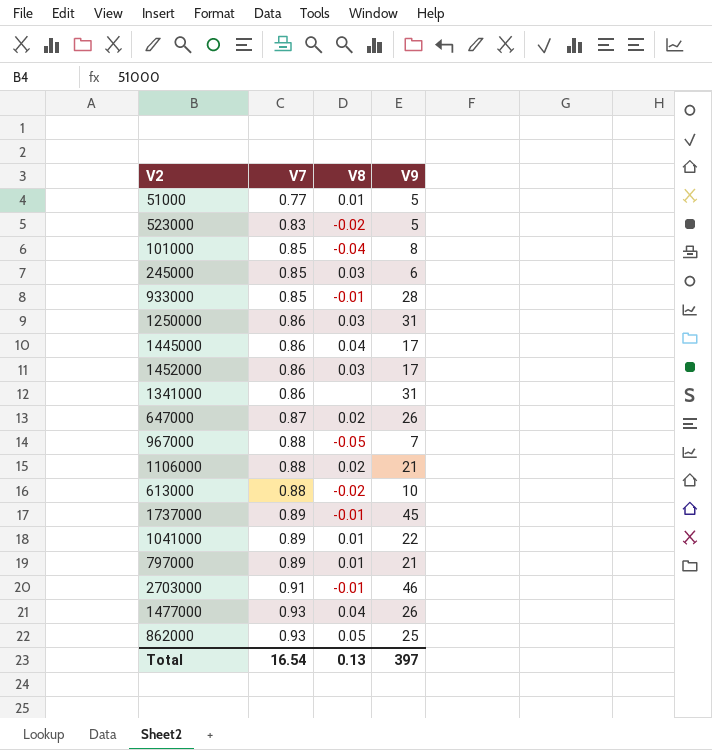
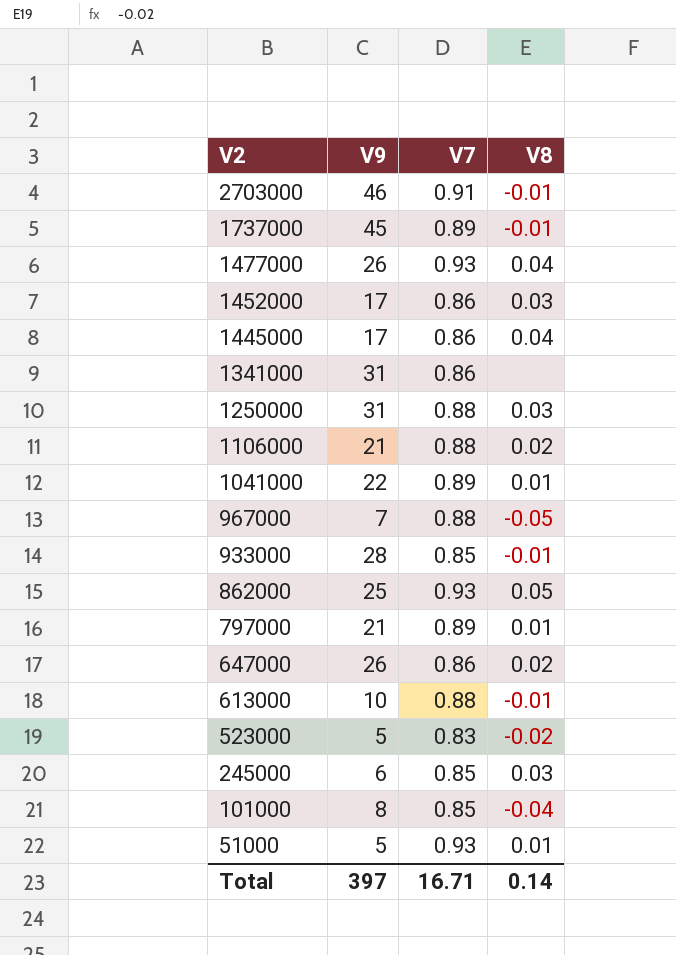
row order: V7 ascending -> V2 descending
column V9 | position: 4 -> 2
1250000 | V7: 0.86 -> 0.88
647000 | V7: 0.87 -> 0.86
613000 | V8: -0.02 -> -0.01
51000 | V7: 0.77 -> 0.93
Total | V7: 16.54 -> 16.71
Total | V8: 0.13 -> 0.14

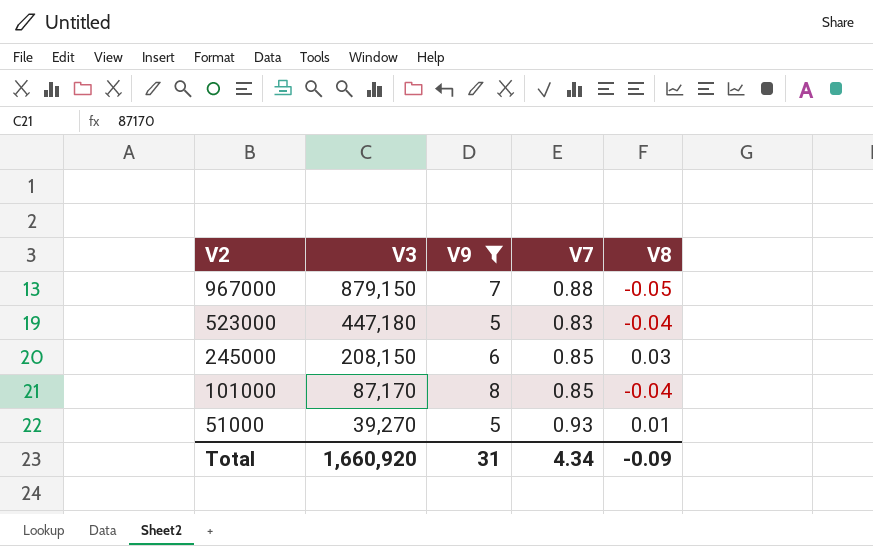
filter: none -> V9 <= 8
column V3 | position: none -> 2
523000 | V8: -0.02 -> -0.04
Total | V9: 397 -> 31
Total | V7: 16.71 -> 4.34
Total | V8: 0.14 -> -0.09

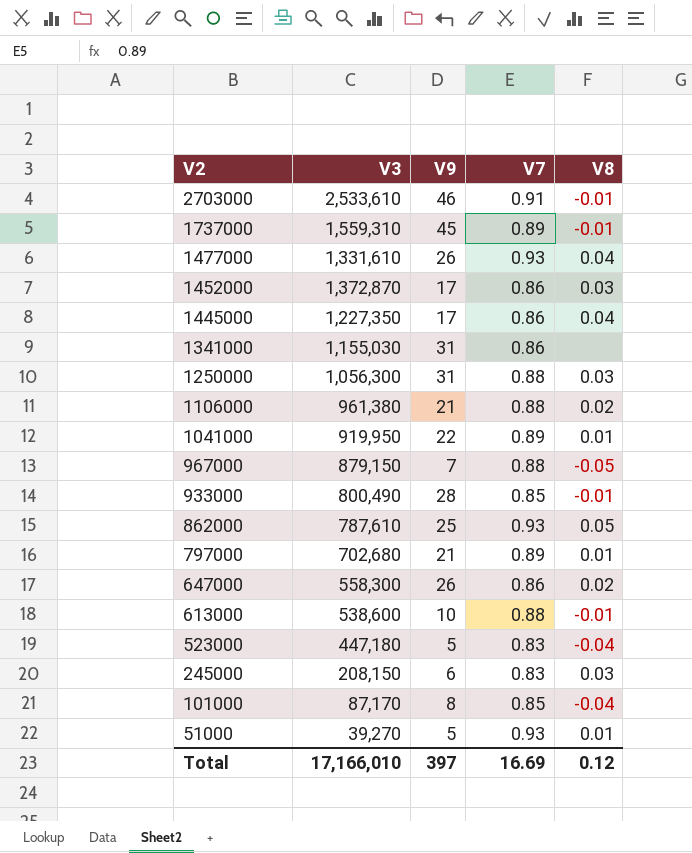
filter: V9 <= 8 -> none
245000 | V7: 0.85 -> 0.83
Total | V3: 1,660,920 -> 17,166,010
Total | V9: 31 -> 397
Total | V7: 4.34 -> 16.69
Total | V8: -0.09 -> 0.12

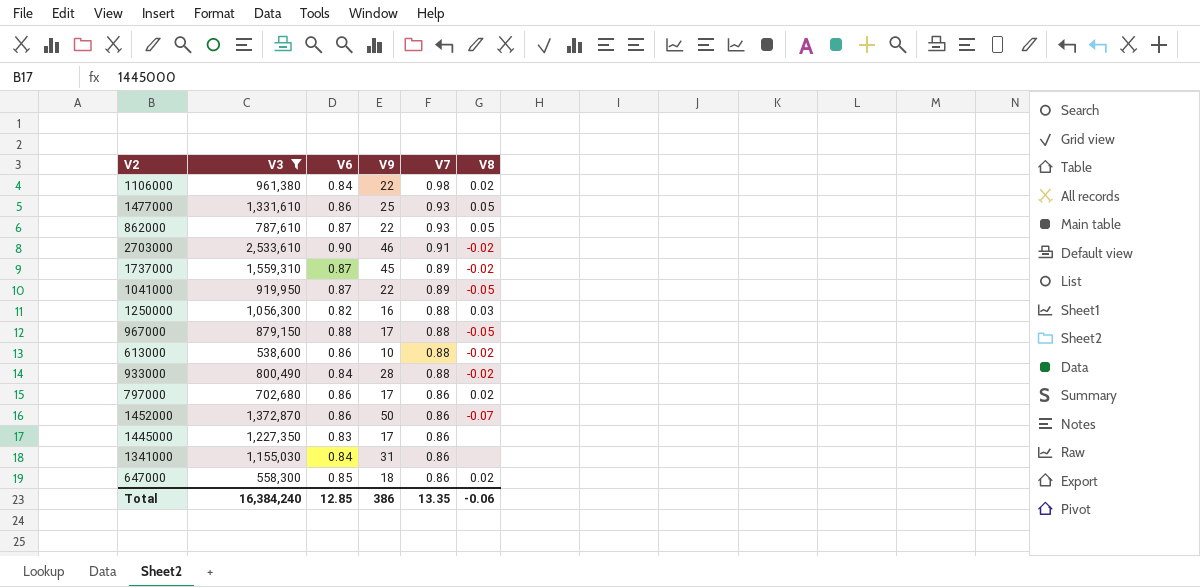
filter: none -> V3 >= 538,600
row order: V2 descending -> V7 descending
column V6 | position: none -> 3
1106000 | V9: 21 -> 22
1106000 | V7: 0.88 -> 0.98
1477000 | V9: 26 -> 25
1477000 | V8: 0.04 -> 0.05
862000 | V9: 25 -> 22
2703000 | V8: -0.01 -> -0.02
1737000 | V8: -0.01 -> -0.02
1041000 | V8: 0.01 -> -0.05
1250000 | V9: 31 -> 16
967000 | V9: 7 -> 17
613000 | V8: -0.01 -> -0.02
933000 | V7: 0.85 -> 0.88
933000 | V8: -0.01 -> -0.02
797000 | V9: 21 -> 17
797000 | V7: 0.89 -> 0.86
797000 | V8: 0.01 -> 0.02
1452000 | V9: 17 -> 50
1452000 | V8: 0.03 -> -0.07
1445000 | V8: 0.04 -> none
647000 | V9: 26 -> 18
Total | V3: 17,166,010 -> 16,384,240
Total | V9: 397 -> 386
Total | V7: 16.69 -> 13.35
Total | V8: 0.12 -> -0.06

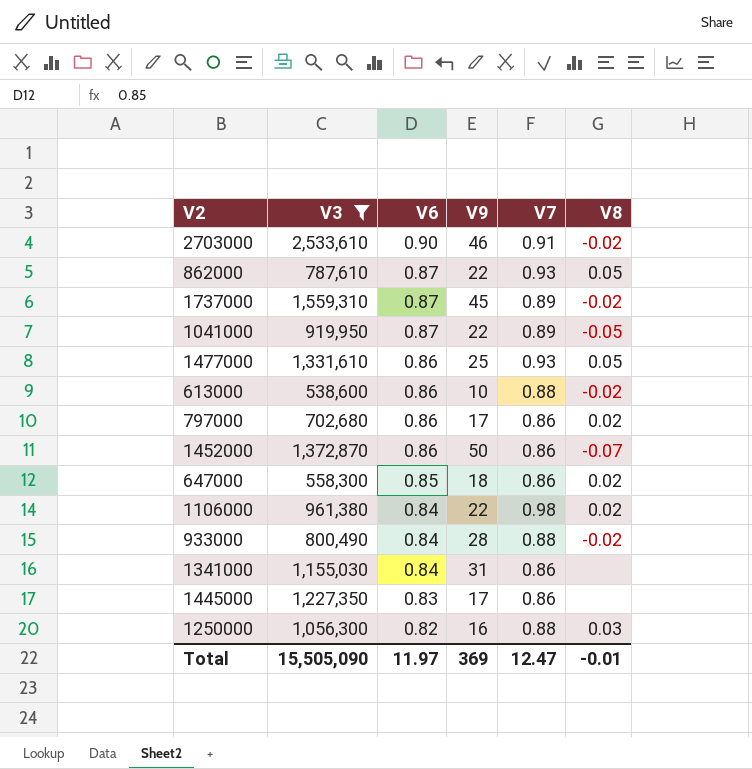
row order: V7 descending -> V6 descending
row 967000: 879,150 | 0.88 | 17 | 0.88 | -0.05 -> none
Total | V3: 16,384,240 -> 15,505,090
Total | V6: 12.85 -> 11.97
Total | V9: 386 -> 369
Total | V7: 13.35 -> 12.47
Total | V8: -0.06 -> -0.01

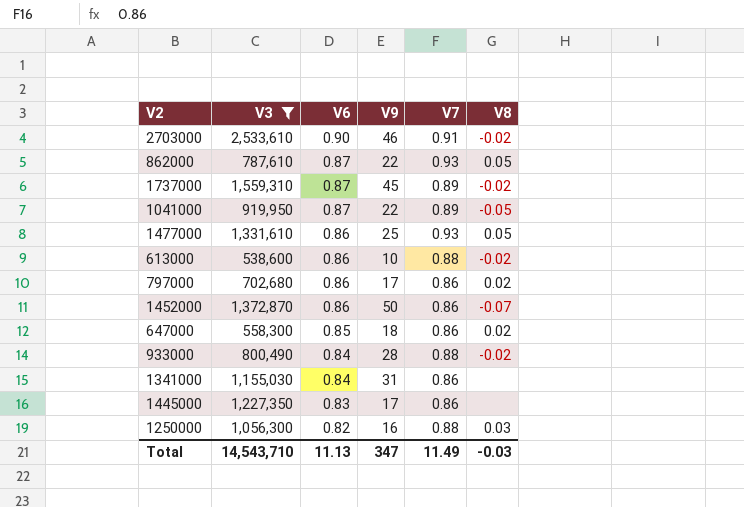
row 1106000: 961,380 | 0.84 | 22 | 0.98 | 0.02 -> none
Total | V3: 15,505,090 -> 14,543,710
Total | V6: 11.97 -> 11.13
Total | V9: 369 -> 347
Total | V7: 12.47 -> 11.49
Total | V8: -0.01 -> -0.03

